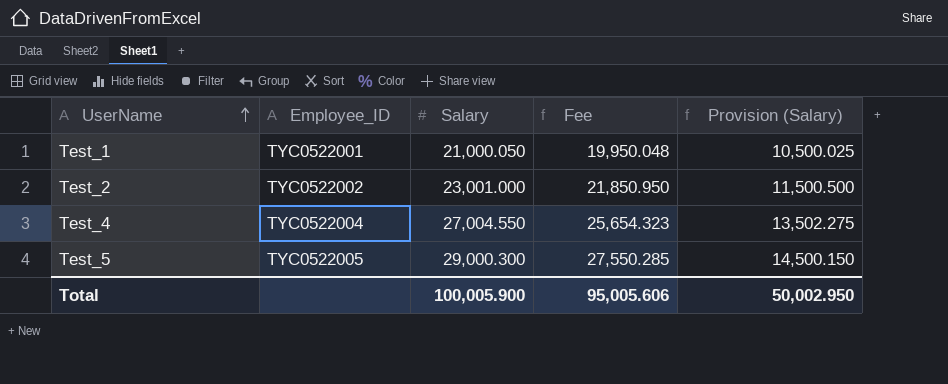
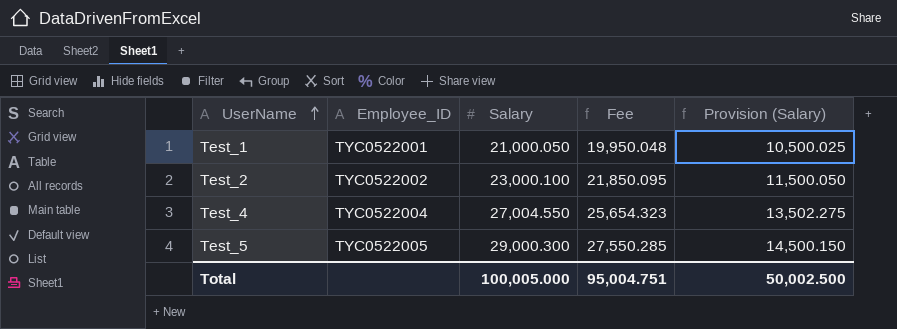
Test_2 | Salary: 23,001.000 -> 23,000.100
Test_2 | Fee: 21,850.950 -> 21,850.095
Test_2 | Provision (Salary): 11,500.500 -> 11,500.050
Total | Salary: 100,005.900 -> 100,005.000
Total | Fee: 95,005.606 -> 95,004.751
Total | Provision (Salary): 50,002.950 -> 50,002.500

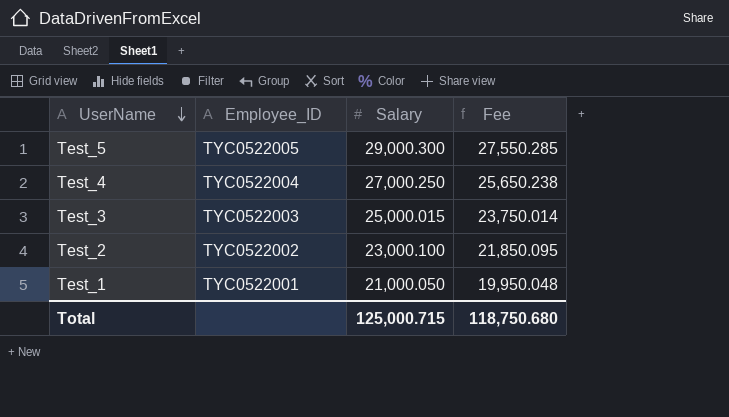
row order: UserName ascending -> UserName descending
column Provision (Salary) | formula: [Salary] * 0.5 -> none
Test_4 | Salary: 27,004.550 -> 27,000.250
Test_4 | Fee: 25,654.323 -> 25,650.238
row Test_3: none -> TYC0522003 | 25,000.015 | 23,750.014
Total | Salary: 100,005.000 -> 125,000.715
Total | Fee: 95,004.751 -> 118,750.680

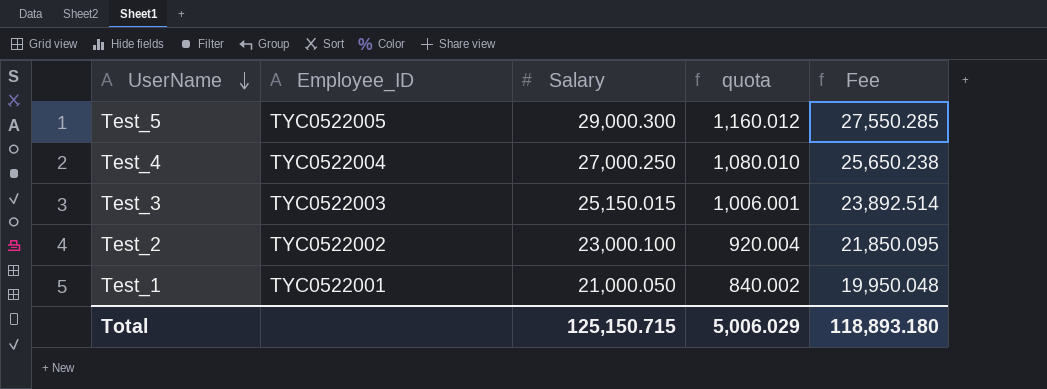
column quota | formula: none -> [Salary] * 0.04
Test_3 | Salary: 25,000.015 -> 25,150.015
Test_3 | Fee: 23,750.014 -> 23,892.514
Total | Salary: 125,000.715 -> 125,150.715
Total | Fee: 118,750.680 -> 118,893.180

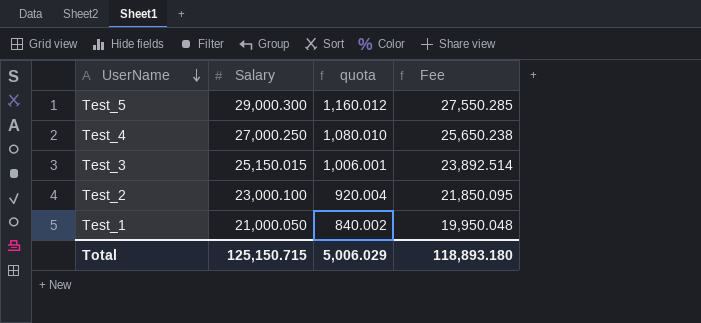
column Employee_ID | position: 2 -> none

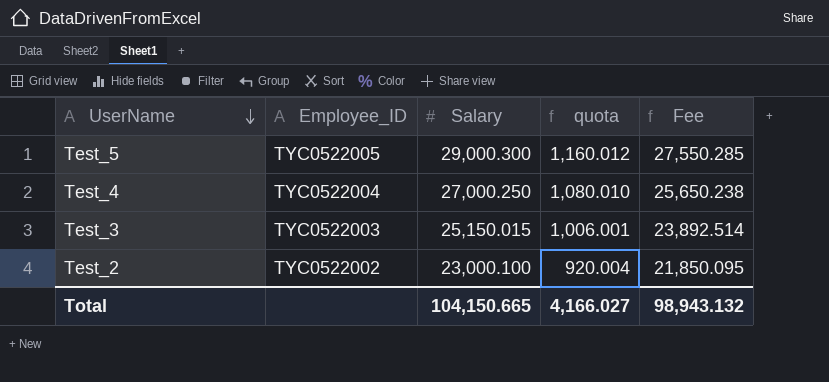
column Employee_ID | position: none -> 2
row Test_1: 21,000.050 | 840.002 | 19,950.048 -> none
Total | Salary: 125,150.715 -> 104,150.665
Total | quota: 5,006.029 -> 4,166.027
Total | Fee: 118,893.180 -> 98,943.132

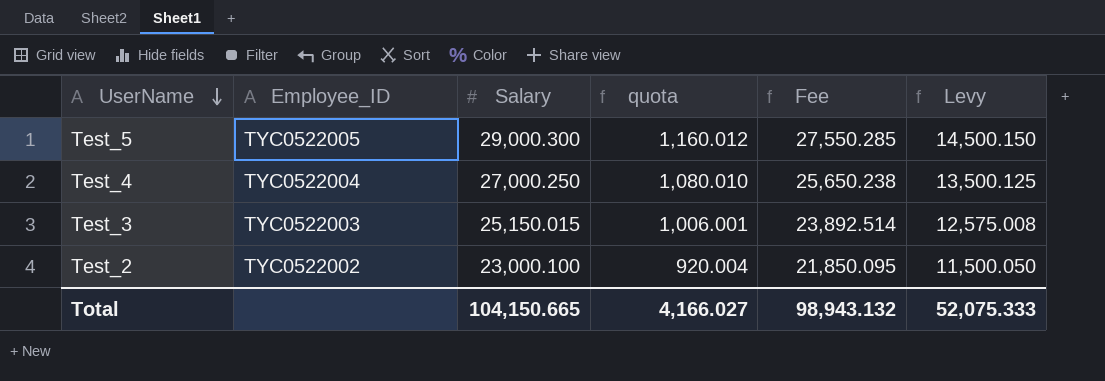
column Levy | formula: none -> [Salary] * 0.5

